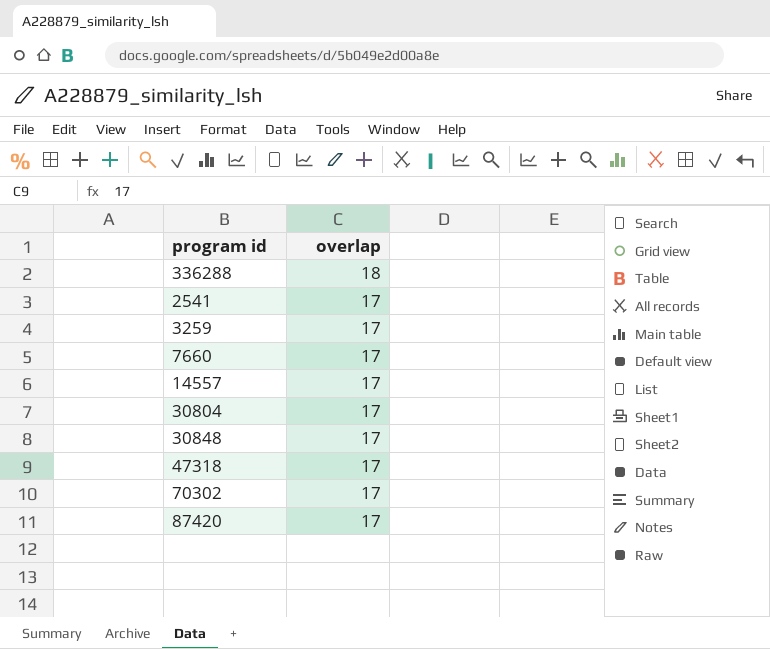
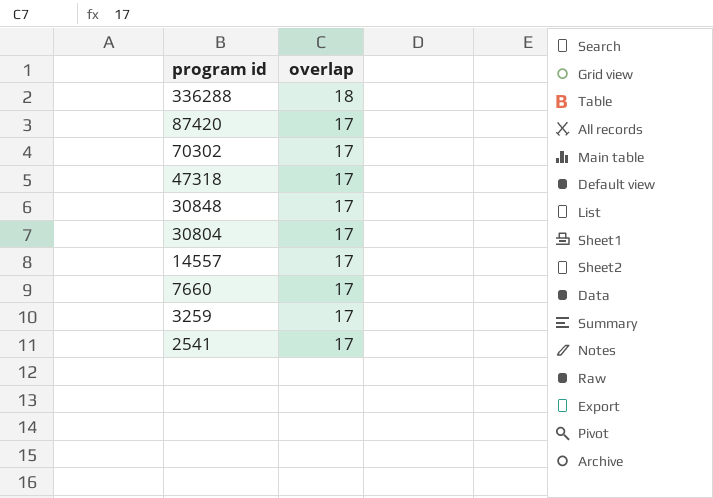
row order: overlap descending -> program id descending

